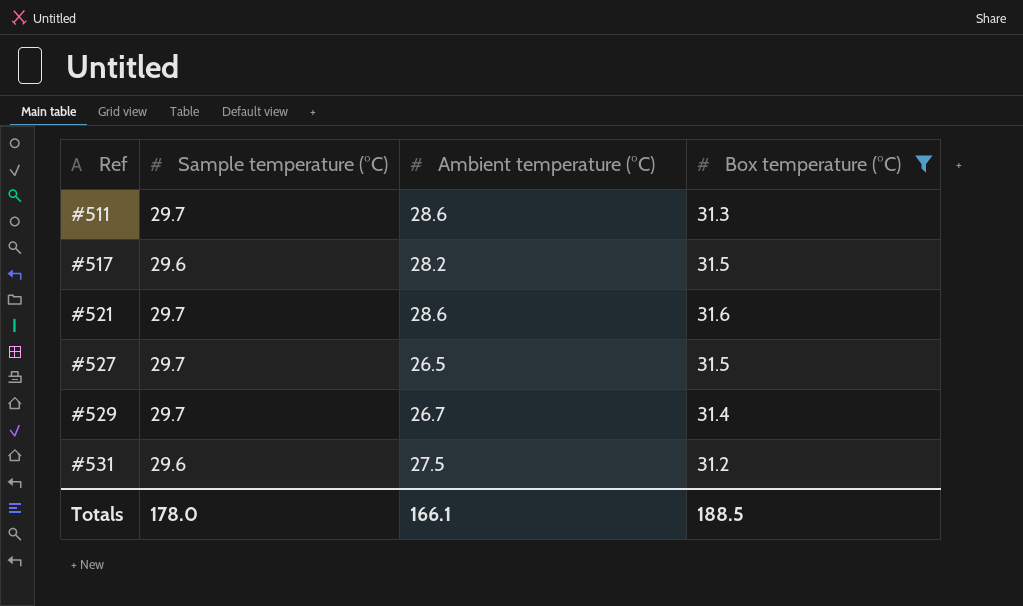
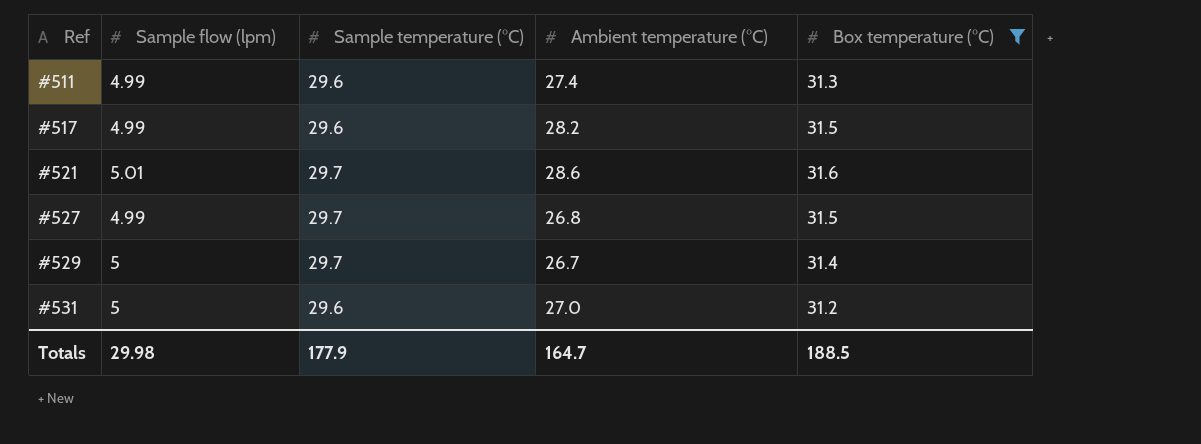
column Sample flow (lpm) | position: none -> 2
#511 | Sample temperature (°C): 29.7 -> 29.6
#511 | Ambient temperature (°C): 28.6 -> 27.4
#527 | Ambient temperature (°C): 26.5 -> 26.8
#531 | Ambient temperature (°C): 27.5 -> 27.0
Totals | Sample temperature (°C): 178.0 -> 177.9
Totals | Ambient temperature (°C): 166.1 -> 164.7

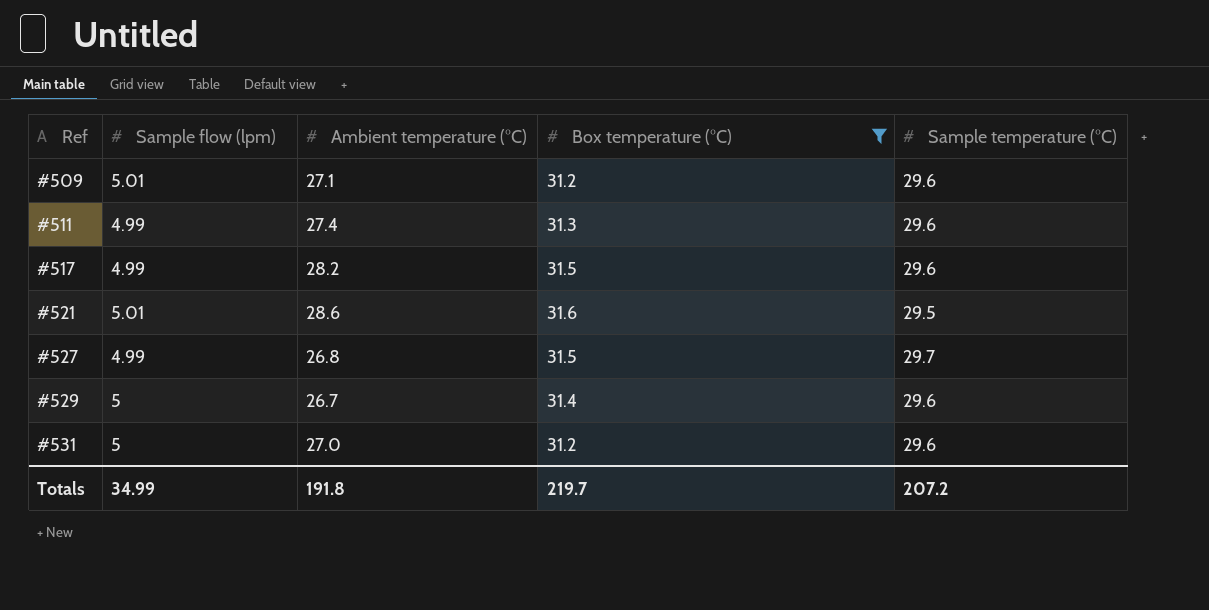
column Sample temperature (°C) | position: 3 -> 5
row #509: none -> 5.01 | 27.1 | 31.2 | 29.6
#521 | Sample temperature (°C): 29.7 -> 29.5
#529 | Sample temperature (°C): 29.7 -> 29.6
Totals | Sample flow (lpm): 29.98 -> 34.99
Totals | Ambient temperature (°C): 164.7 -> 191.8
Totals | Box temperature (°C): 188.5 -> 219.7
Totals | Sample temperature (°C): 177.9 -> 207.2

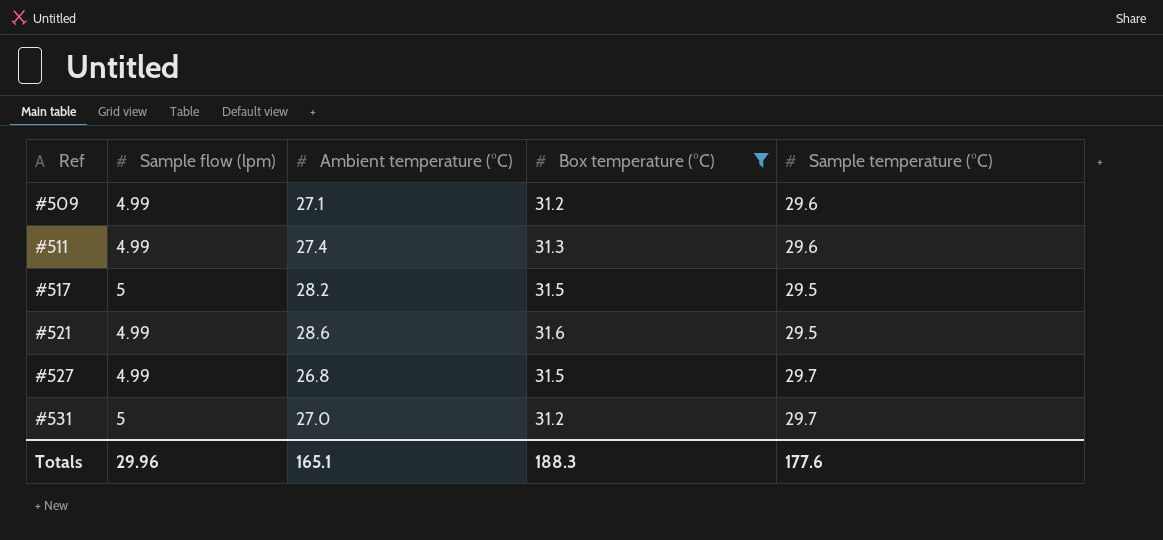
row #529: 5 | 26.7 | 31.4 | 29.6 -> none
#509 | Sample flow (lpm): 5.01 -> 4.99
#517 | Sample flow (lpm): 4.99 -> 5
#517 | Sample temperature (°C): 29.6 -> 29.5
#521 | Sample flow (lpm): 5.01 -> 4.99
#531 | Sample temperature (°C): 29.6 -> 29.7
Totals | Sample flow (lpm): 34.99 -> 29.96
Totals | Ambient temperature (°C): 191.8 -> 165.1
Totals | Box temperature (°C): 219.7 -> 188.3
Totals | Sample temperature (°C): 207.2 -> 177.6

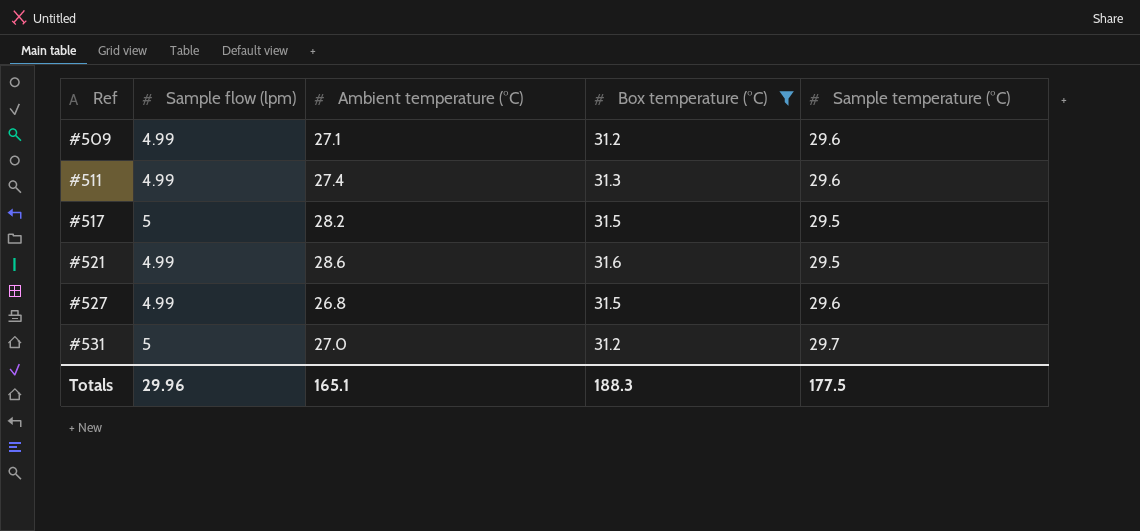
#527 | Sample temperature (°C): 29.7 -> 29.6
Totals | Sample temperature (°C): 177.6 -> 177.5

